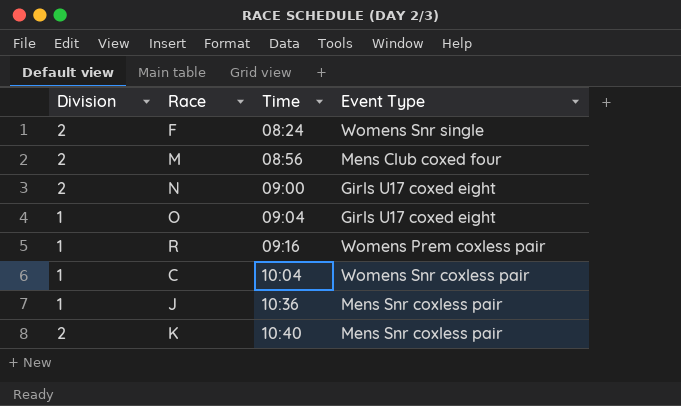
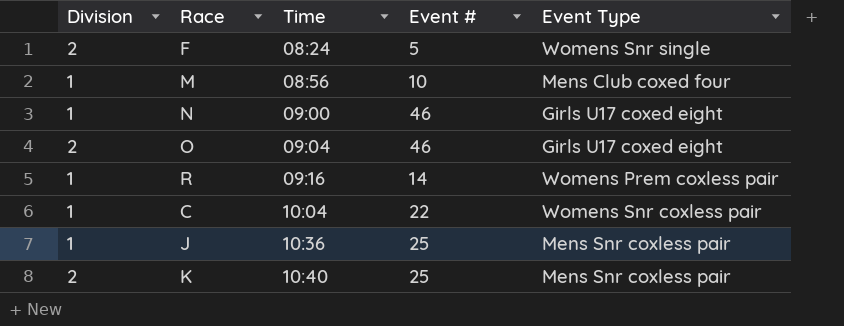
column Event # | position: none -> 4
M | Division: 2 -> 1
N | Division: 2 -> 1
O | Division: 1 -> 2

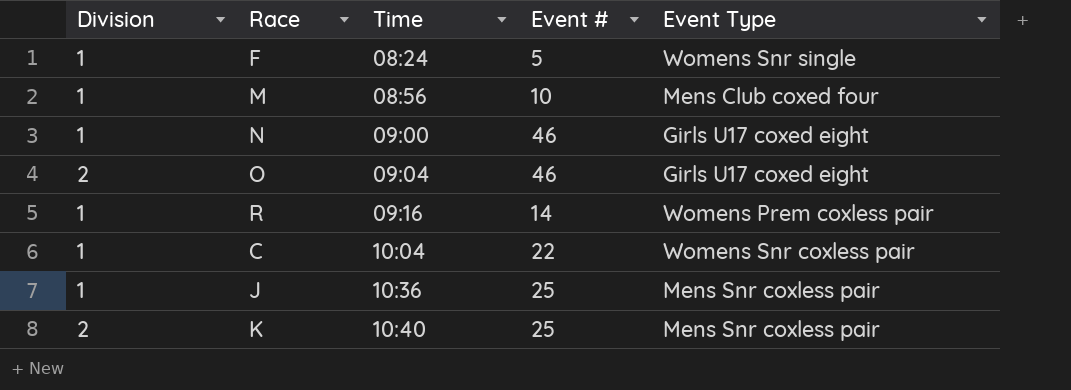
F | Division: 2 -> 1

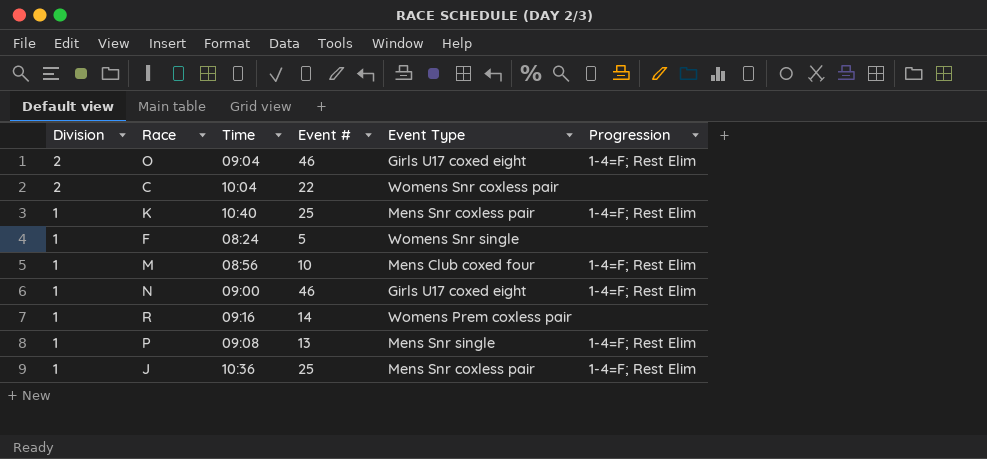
row order: Time ascending -> Division descending
column Progression | position: none -> 6
C | Division: 1 -> 2
K | Division: 2 -> 1
row P: none -> 1 | 09:08 | 13 | Mens Snr single | 1-4=F; Rest Elim

